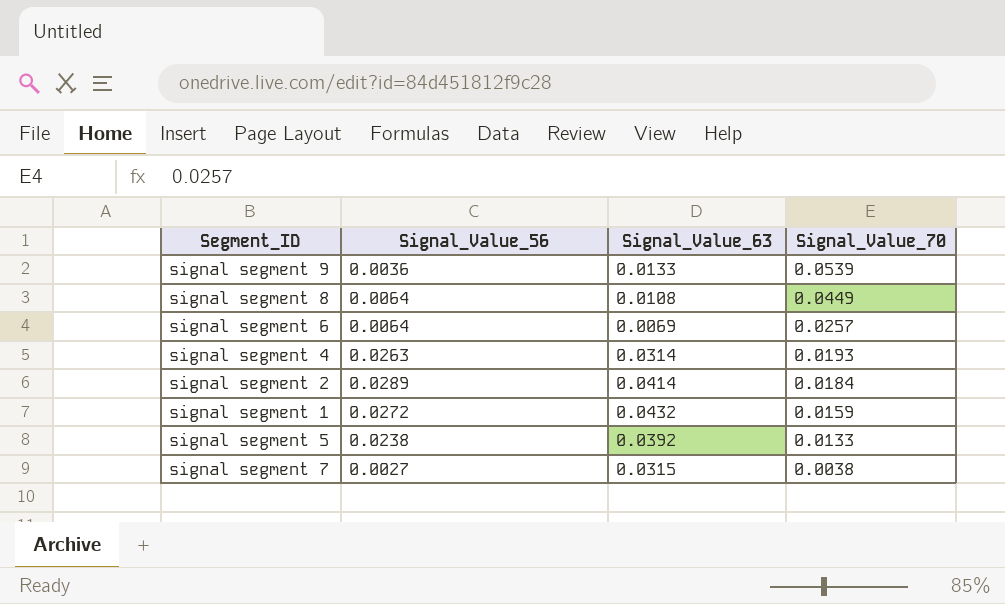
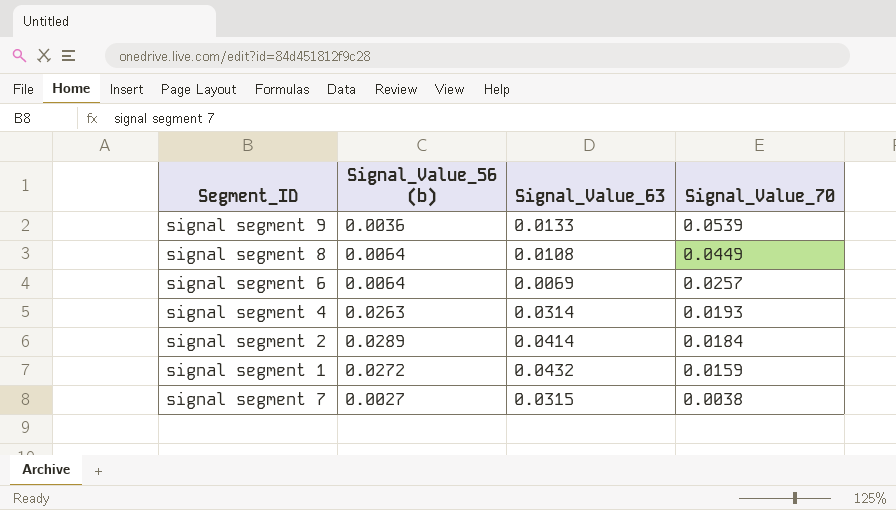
column name: Signal_Value_56 -> Signal_Value_56 (b)
row signal segment 5: 0.0238 | 0.0392 | 0.0133 -> none

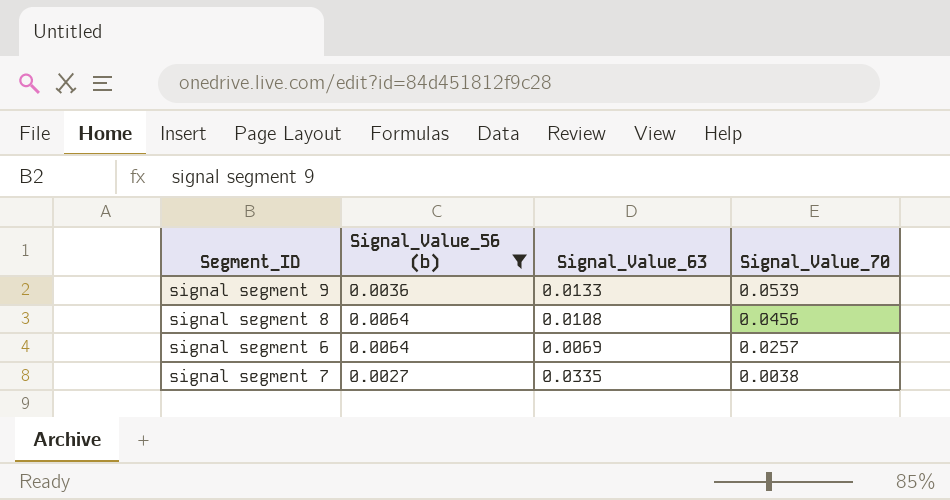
filter: none -> Signal_Value_56 (b) <= 0.0064
signal segment 8 | Signal_Value_70: 0.0449 -> 0.0456
signal segment 7 | Signal_Value_63: 0.0315 -> 0.0335

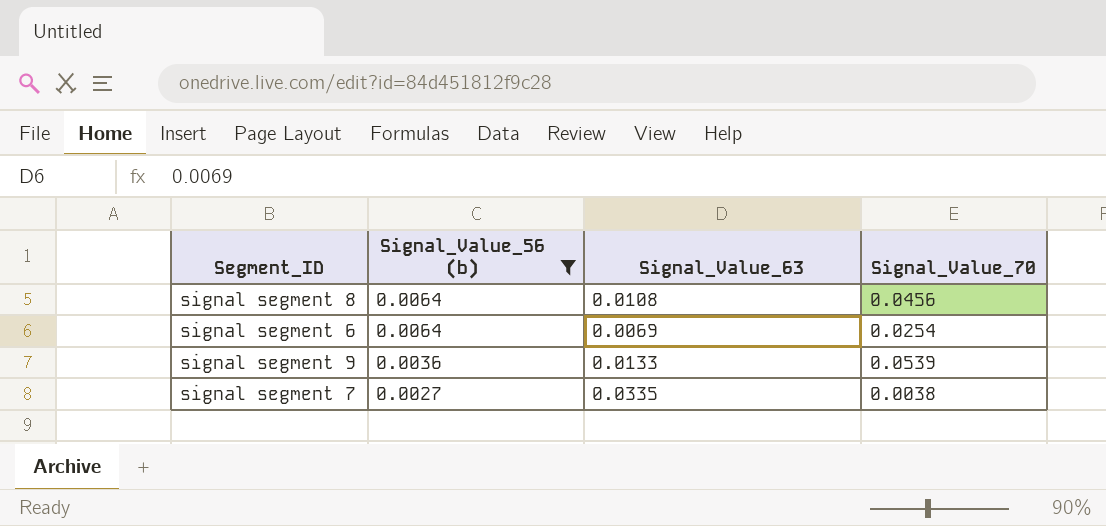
row order: Signal_Value_70 descending -> Signal_Value_56 (b) descending
signal segment 6 | Signal_Value_70: 0.0257 -> 0.0254

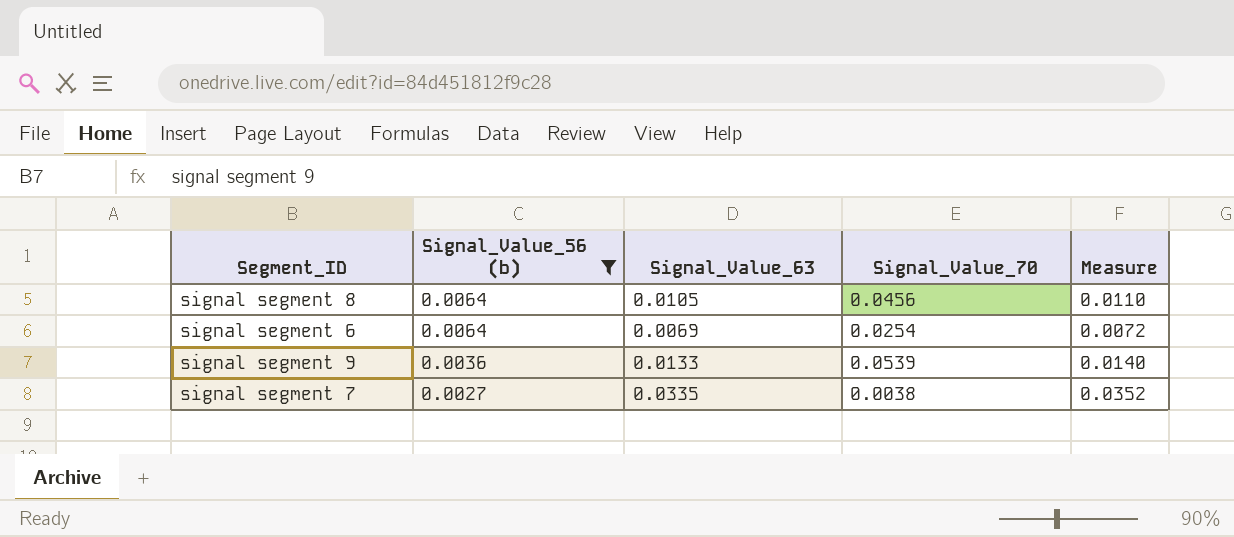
column Measure | formula: none -> [Signal_Value_63] * 1.05
signal segment 8 | Signal_Value_63: 0.0108 -> 0.0105

